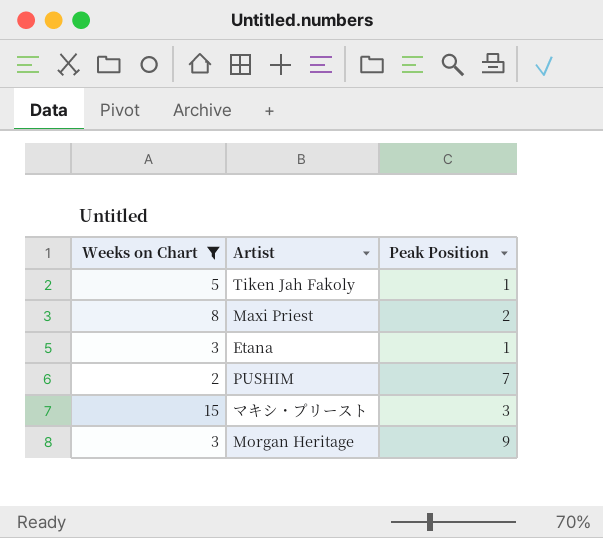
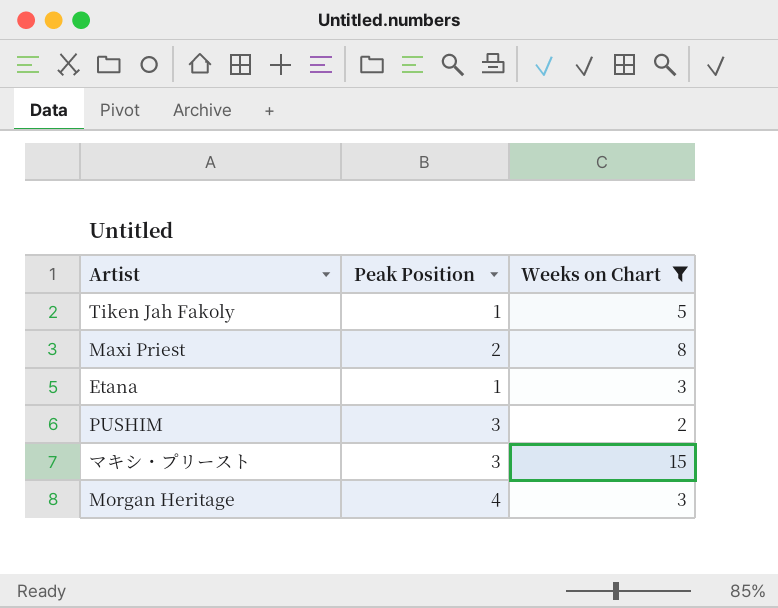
column Weeks on Chart | position: 1 -> 3
PUSHIM | Peak Position: 7 -> 3
Morgan Heritage | Peak Position: 9 -> 4

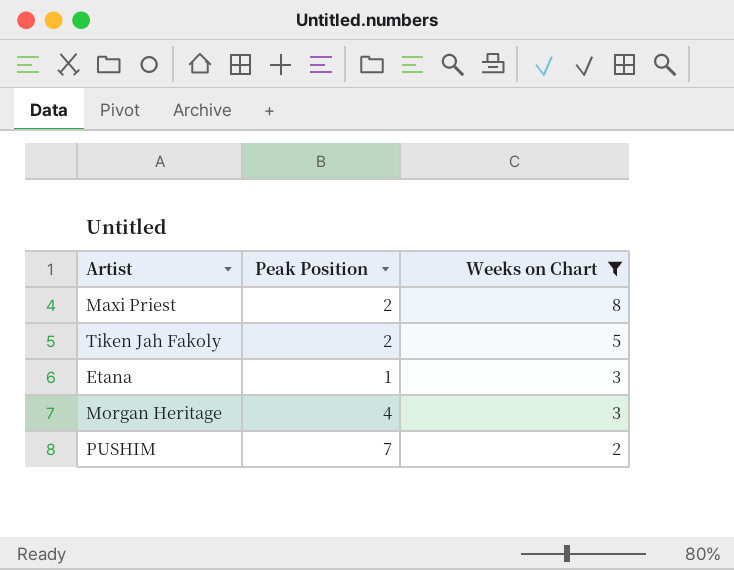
row order: none -> Weeks on Chart descending
row マキシ・プリースト: 3 | 15 -> none
Tiken Jah Fakoly | Peak Position: 1 -> 2
PUSHIM | Peak Position: 3 -> 7

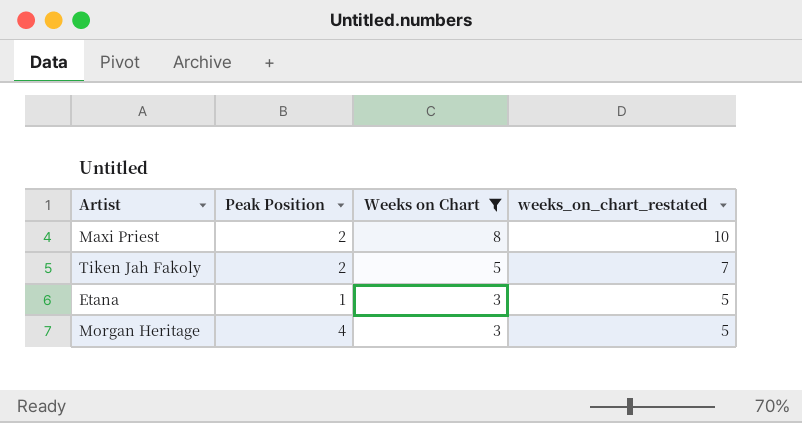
column weeks_on_chart_restated | formula: none -> [Weeks on Chart] + 2
row PUSHIM: 7 | 2 -> none

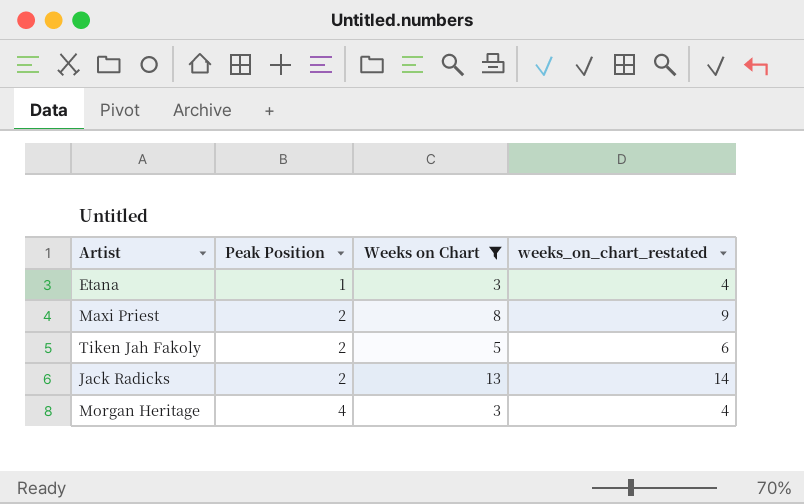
row order: Weeks on Chart descending -> Peak Position ascending
column weeks_on_chart_restated | formula: [Weeks on Chart] + 2 -> [Weeks on Chart] + 1
row Jack Radicks: none -> 2 | 13 | 14

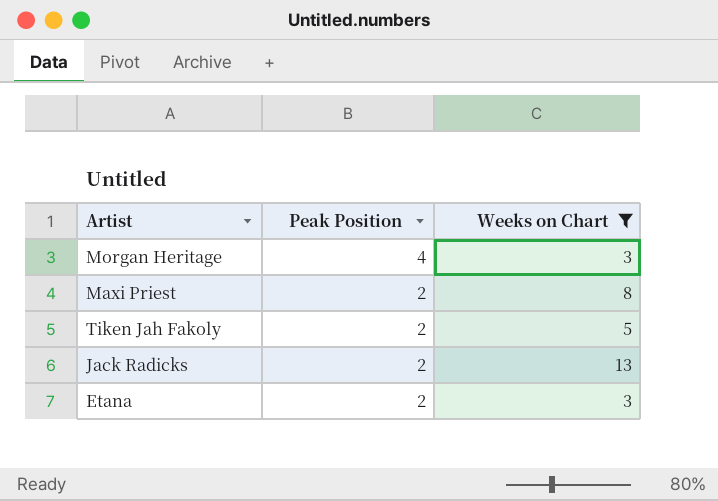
row order: Peak Position ascending -> Peak Position descending
column weeks_on_chart_restated | formula: [Weeks on Chart] + 1 -> none
Etana | Peak Position: 1 -> 2

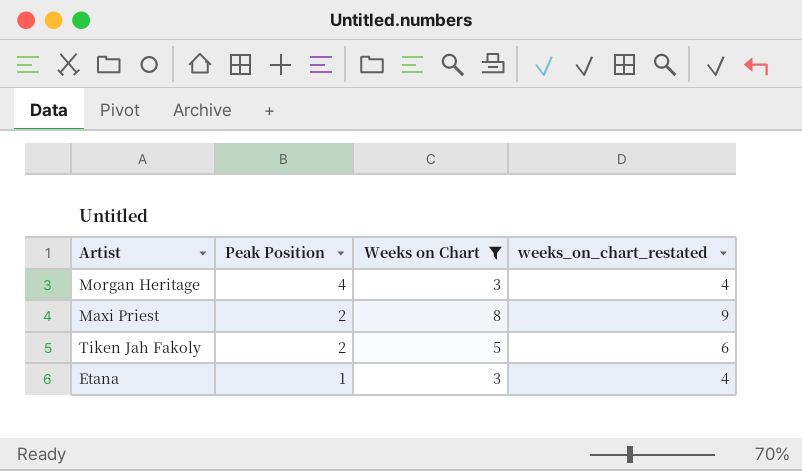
column weeks_on_chart_restated | formula: none -> [Weeks on Chart] + 1
row Jack Radicks: 2 | 13 -> none
Etana | Peak Position: 2 -> 1

